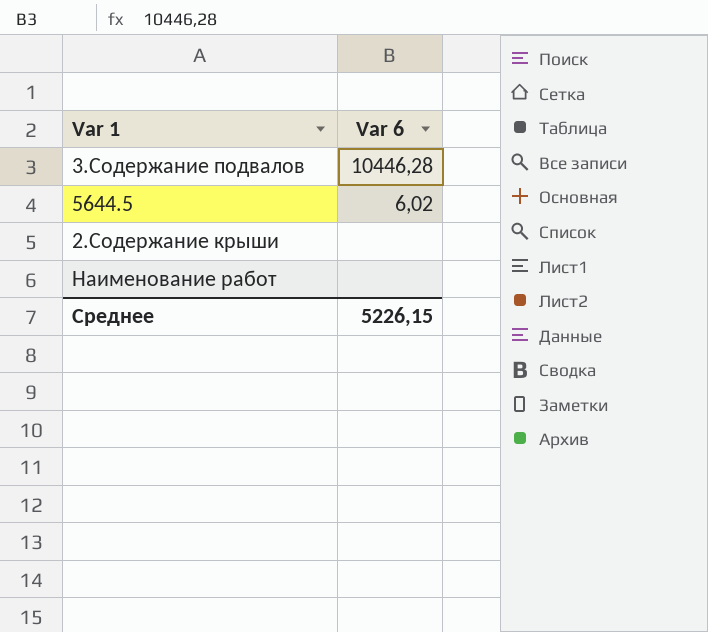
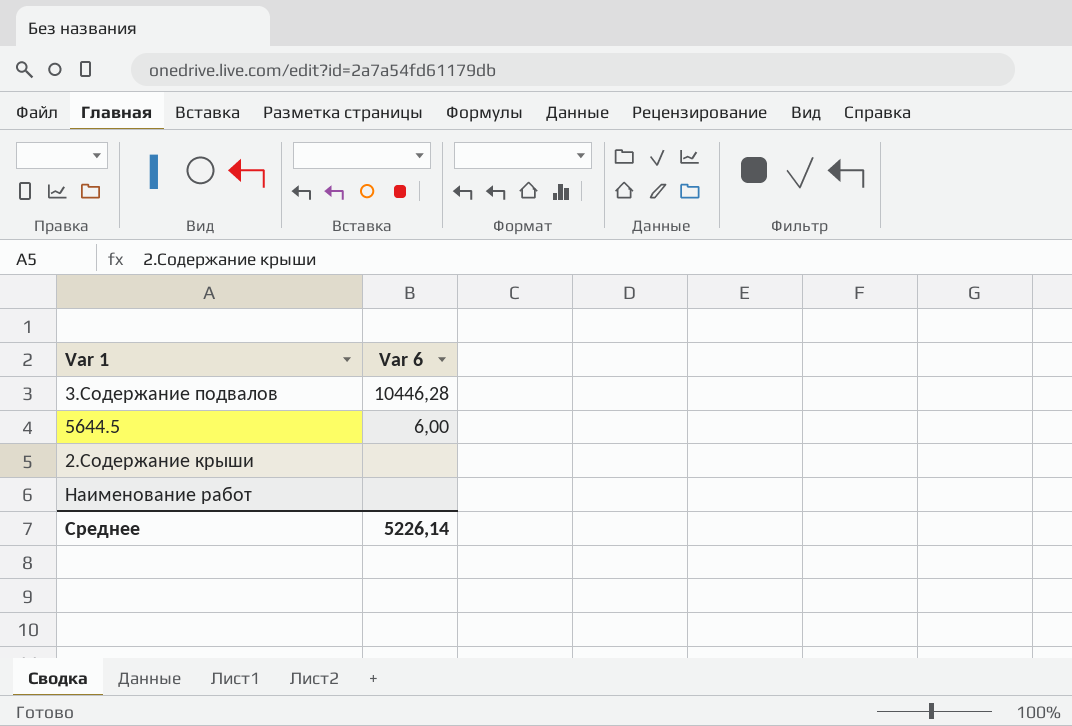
5644.5 | Var 6: 6,02 -> 6,00
Среднее | Var 6: 5226,15 -> 5226,14

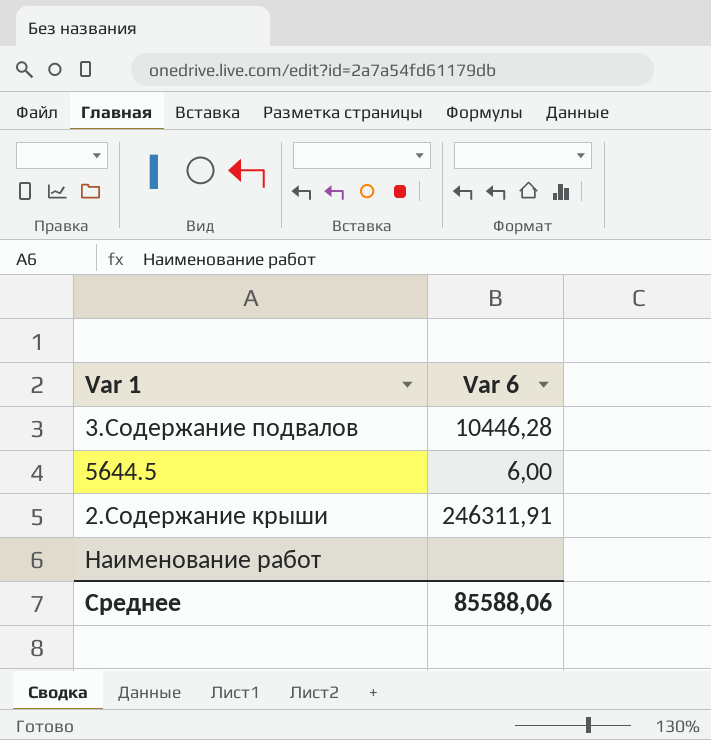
2.Содержание крыши | Var 6: none -> 246311,91
Среднее | Var 6: 5226,14 -> 85588,06

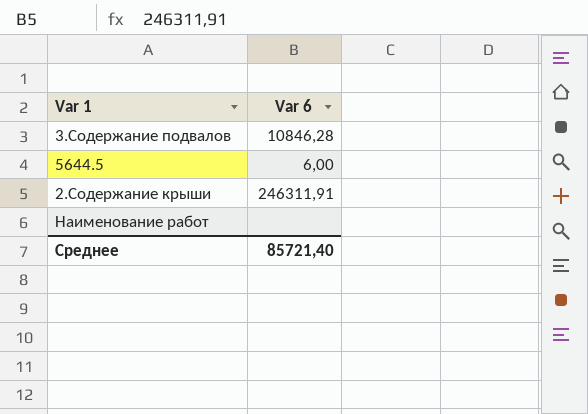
3.Содержание подвалов | Var 6: 10446,28 -> 10846,28
Среднее | Var 6: 85588,06 -> 85721,40

